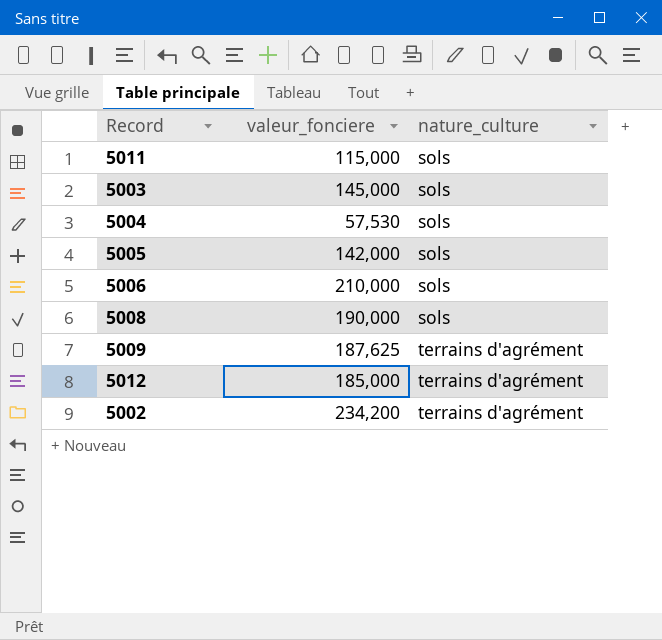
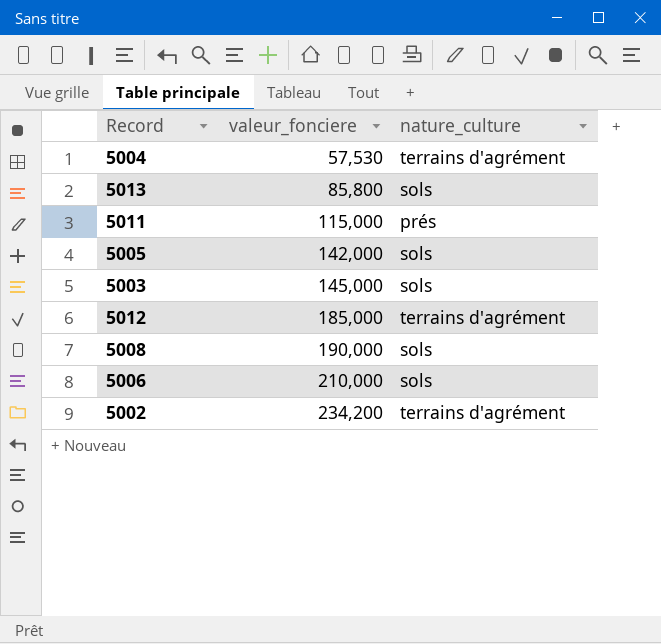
row order: nature_culture ascending -> valeur_fonciere ascending
row 5009: 187,625 | terrains d'agrément -> none
5004 | nature_culture: sols -> terrains d'agrément
row 5013: none -> 85,800 | sols
5011 | nature_culture: sols -> prés

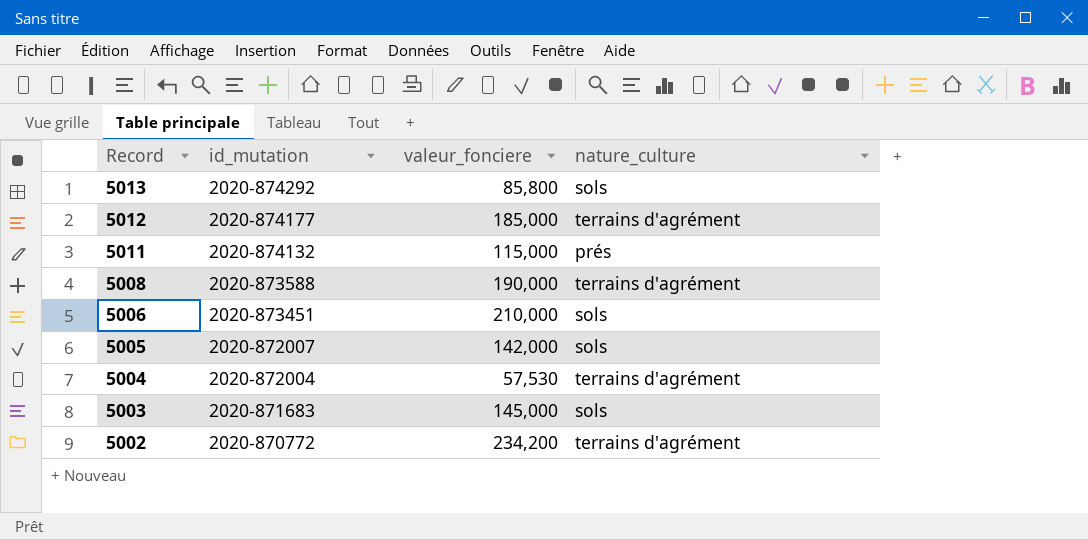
row order: valeur_fonciere ascending -> Record descending
column id_mutation | position: none -> 2
5008 | nature_culture: sols -> terrains d'agrément

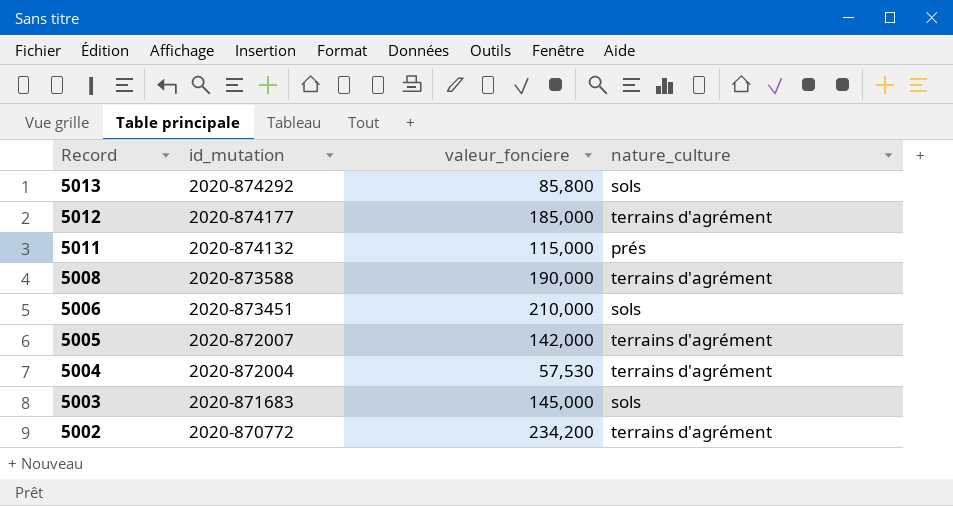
5005 | nature_culture: sols -> terrains d'agrément

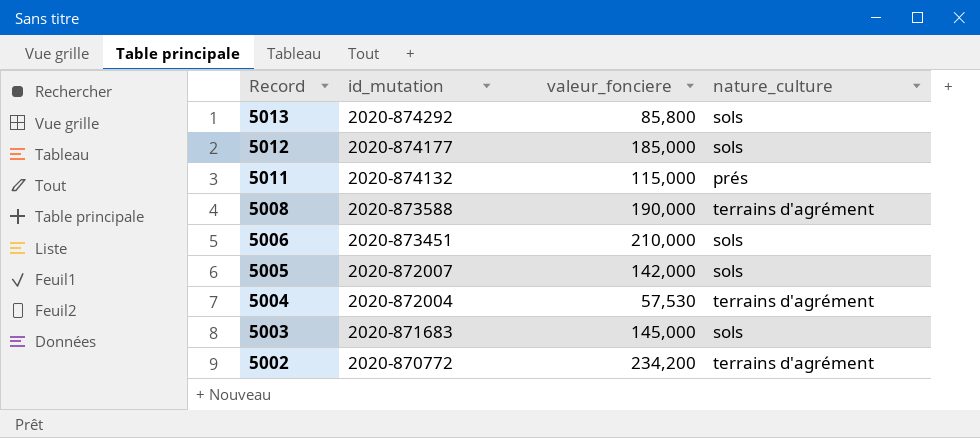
5012 | nature_culture: terrains d'agrément -> sols
5005 | nature_culture: terrains d'agrément -> sols

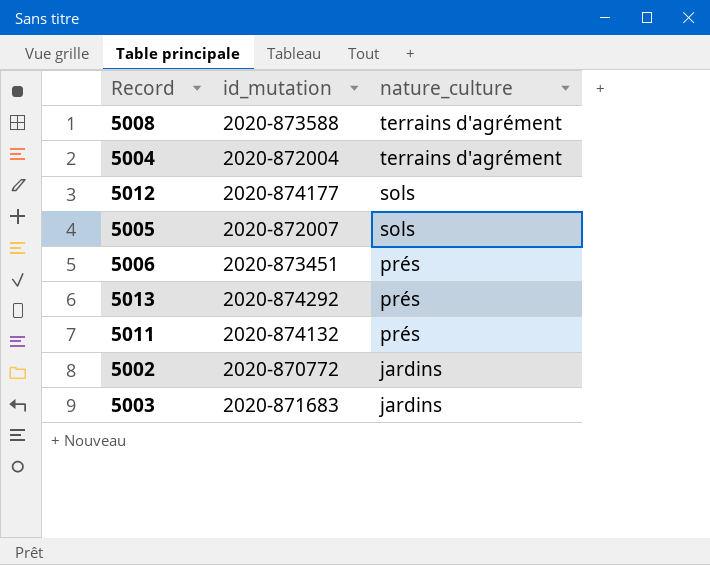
row order: Record descending -> nature_culture descending
column valeur_fonciere | position: 3 -> none
5006 | nature_culture: sols -> prés
5013 | nature_culture: sols -> prés
5002 | nature_culture: terrains d'agrément -> jardins
5003 | nature_culture: sols -> jardins

